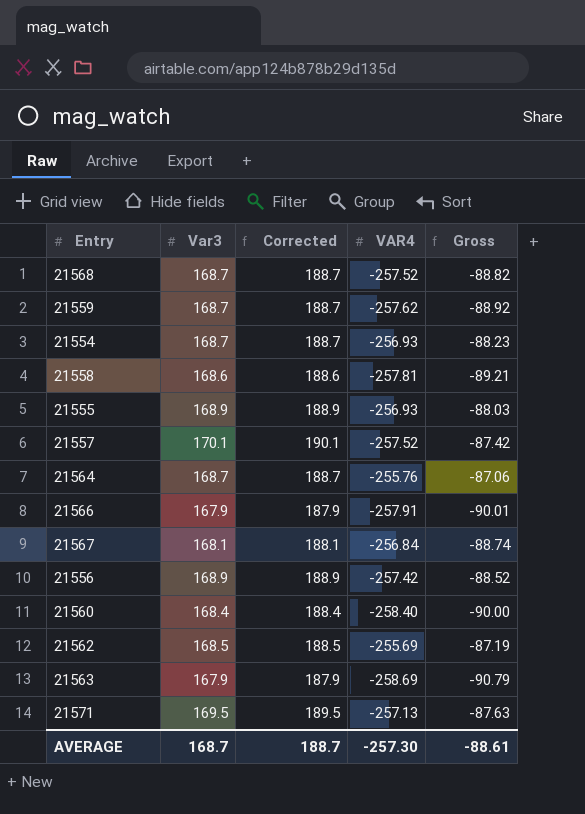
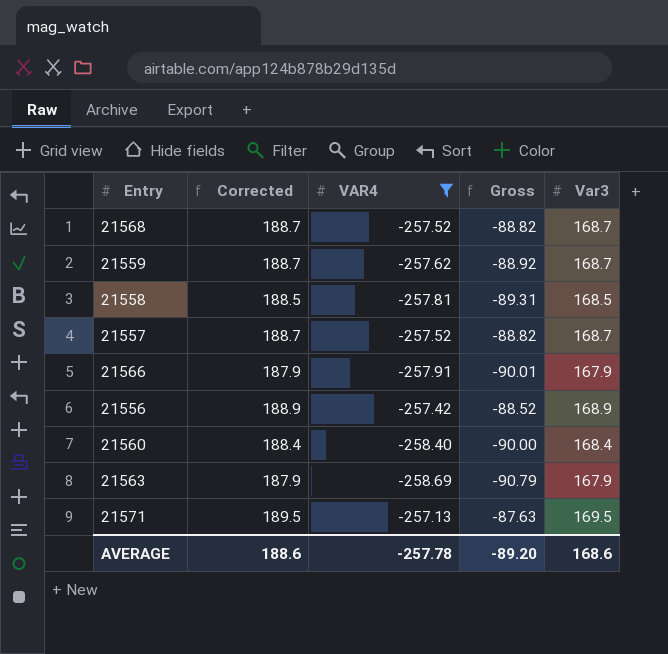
filter: none -> VAR4 <= -257.13
column Var3 | position: 2 -> 5
21558 | Corrected: 188.6 -> 188.5
21558 | Gross: -89.21 -> -89.31
21558 | Var3: 168.6 -> 168.5
21557 | Corrected: 190.1 -> 188.7
21557 | Gross: -87.42 -> -88.82
21557 | Var3: 170.1 -> 168.7
AVERAGE | Corrected: 188.7 -> 188.6
AVERAGE | VAR4: -257.30 -> -257.78
AVERAGE | Gross: -88.61 -> -89.20
AVERAGE | Var3: 168.7 -> 168.6

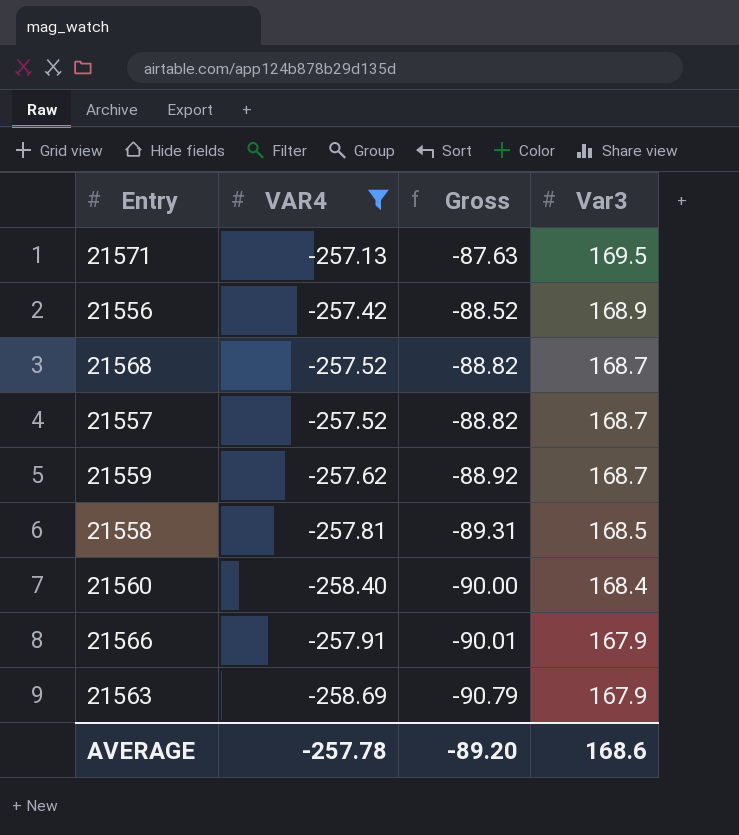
row order: none -> Gross descending
column Corrected | formula: [Var3] + 20 -> none

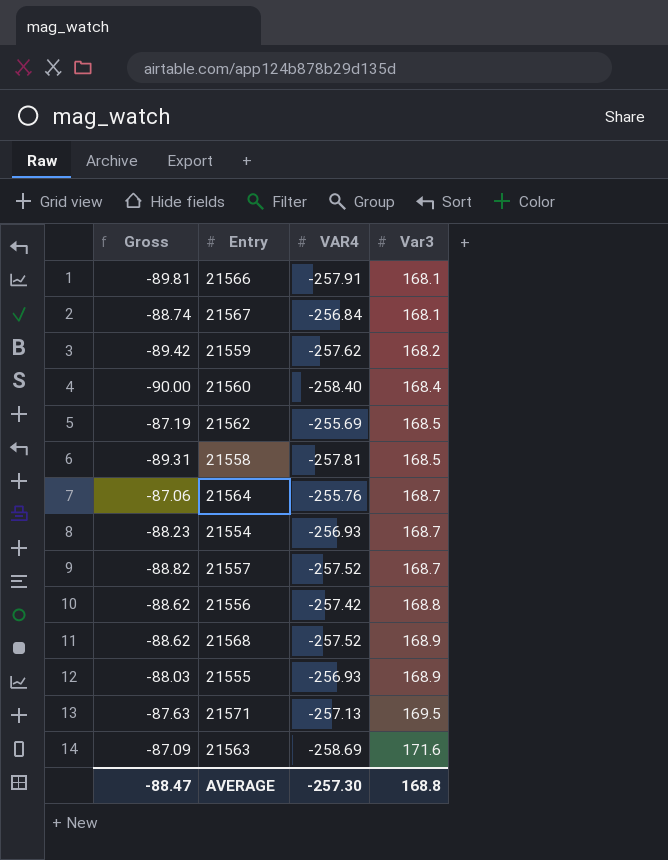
filter: VAR4 <= -257.13 -> none
row order: Gross descending -> Var3 ascending
column Gross | position: 3 -> 1
21566 | Gross: -90.01 -> -89.81
21566 | Var3: 167.9 -> 168.1
21559 | Gross: -88.92 -> -89.42
21559 | Var3: 168.7 -> 168.2
21556 | Gross: -88.52 -> -88.62
21556 | Var3: 168.9 -> 168.8
21568 | Gross: -88.82 -> -88.62
21568 | Var3: 168.7 -> 168.9
21563 | Gross: -90.79 -> -87.09
21563 | Var3: 167.9 -> 171.6
AVERAGE | Gross: -89.20 -> -88.47
AVERAGE | VAR4: -257.78 -> -257.30
AVERAGE | Var3: 168.6 -> 168.8

